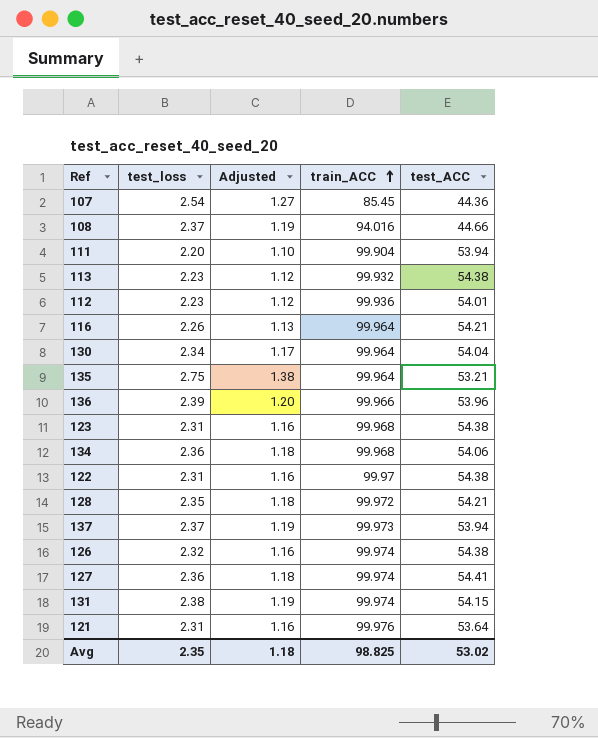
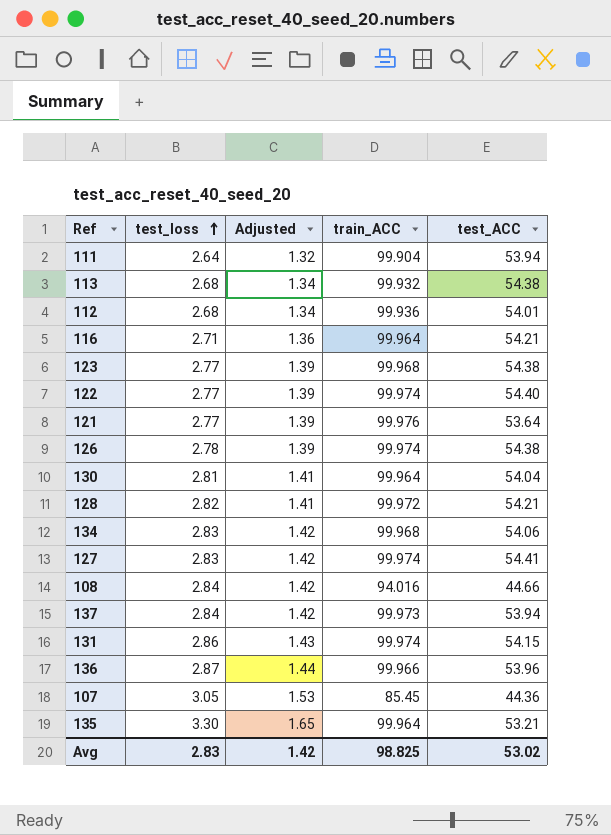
row order: train_ACC ascending -> test_loss ascending
111 | test_loss: 2.20 -> 2.64
111 | Adjusted: 1.10 -> 1.32
113 | test_loss: 2.23 -> 2.68
113 | Adjusted: 1.12 -> 1.34
112 | test_loss: 2.23 -> 2.68
112 | Adjusted: 1.12 -> 1.34
116 | test_loss: 2.26 -> 2.71
116 | Adjusted: 1.13 -> 1.36
123 | test_loss: 2.31 -> 2.77
123 | Adjusted: 1.16 -> 1.39
122 | test_loss: 2.31 -> 2.77
122 | Adjusted: 1.16 -> 1.39
122 | train_ACC: 99.97 -> 99.974
122 | test_ACC: 54.38 -> 54.40
121 | test_loss: 2.31 -> 2.77
121 | Adjusted: 1.16 -> 1.39
126 | test_loss: 2.32 -> 2.78
126 | Adjusted: 1.16 -> 1.39
130 | test_loss: 2.34 -> 2.81
130 | Adjusted: 1.17 -> 1.41
128 | test_loss: 2.35 -> 2.82
128 | Adjusted: 1.18 -> 1.41
134 | test_loss: 2.36 -> 2.83
134 | Adjusted: 1.18 -> 1.42
127 | test_loss: 2.36 -> 2.83
127 | Adjusted: 1.18 -> 1.42
108 | test_loss: 2.37 -> 2.84
108 | Adjusted: 1.19 -> 1.42
137 | test_loss: 2.37 -> 2.84
137 | Adjusted: 1.19 -> 1.42
131 | test_loss: 2.38 -> 2.86
131 | Adjusted: 1.19 -> 1.43
136 | test_loss: 2.39 -> 2.87
136 | Adjusted: 1.20 -> 1.44
107 | test_loss: 2.54 -> 3.05
107 | Adjusted: 1.27 -> 1.53
135 | test_loss: 2.75 -> 3.30
135 | Adjusted: 1.38 -> 1.65
Avg | test_loss: 2.35 -> 2.83
Avg | Adjusted: 1.18 -> 1.42

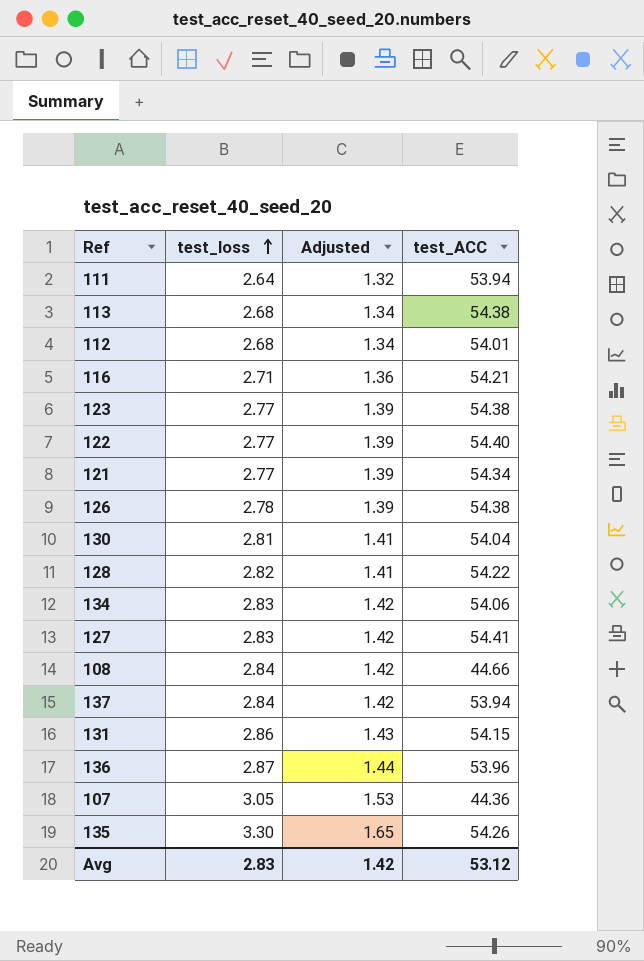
column train_ACC | position: 4 -> none
121 | test_ACC: 53.64 -> 54.34
128 | test_ACC: 54.21 -> 54.22
135 | test_ACC: 53.21 -> 54.26
Avg | test_ACC: 53.02 -> 53.12

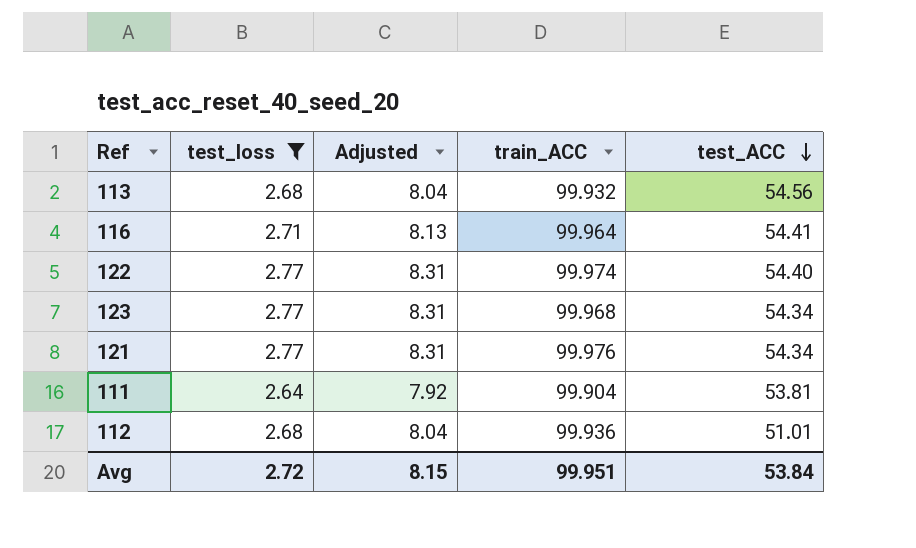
filter: none -> test_loss <= 2.77
row order: test_loss ascending -> test_ACC descending
column Adjusted | formula: [test_loss] * 0.5 -> [test_loss] * 3
column train_ACC | position: none -> 4
113 | test_ACC: 54.38 -> 54.56
116 | test_ACC: 54.21 -> 54.41
123 | test_ACC: 54.38 -> 54.34
111 | test_ACC: 53.94 -> 53.81
112 | test_ACC: 54.01 -> 51.01
Avg | test_loss: 2.83 -> 2.72
Avg | Adjusted: 1.42 -> 8.15
Avg | test_ACC: 53.12 -> 53.84

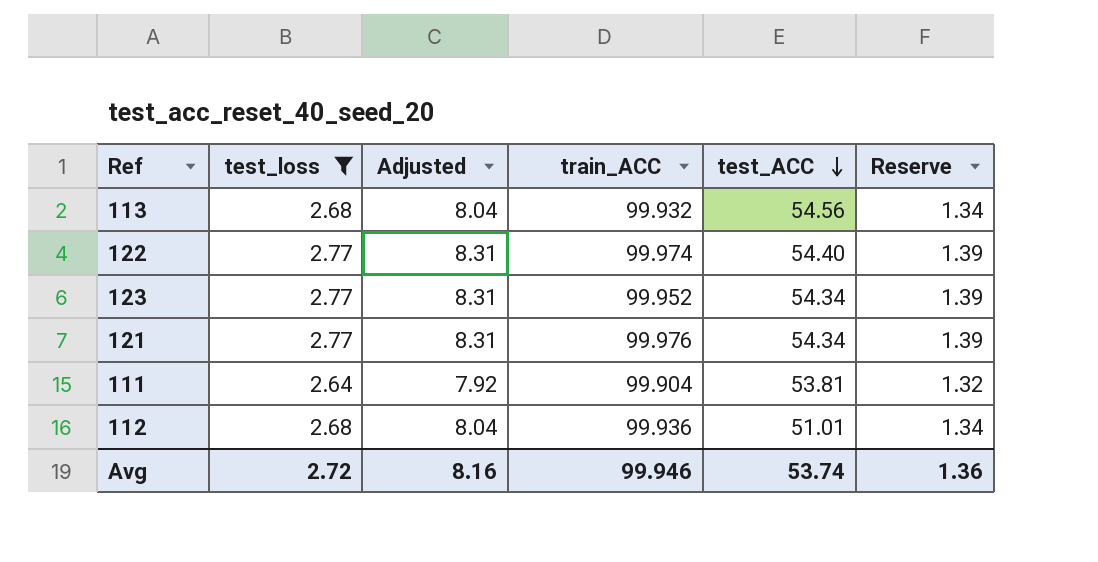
column Reserve | formula: none -> [test_loss] * 0.5
row 116: 2.71 | 8.13 | 99.964 | 54.41 -> none
123 | train_ACC: 99.968 -> 99.952
Avg | Adjusted: 8.15 -> 8.16
Avg | train_ACC: 99.951 -> 99.946
Avg | test_ACC: 53.84 -> 53.74

